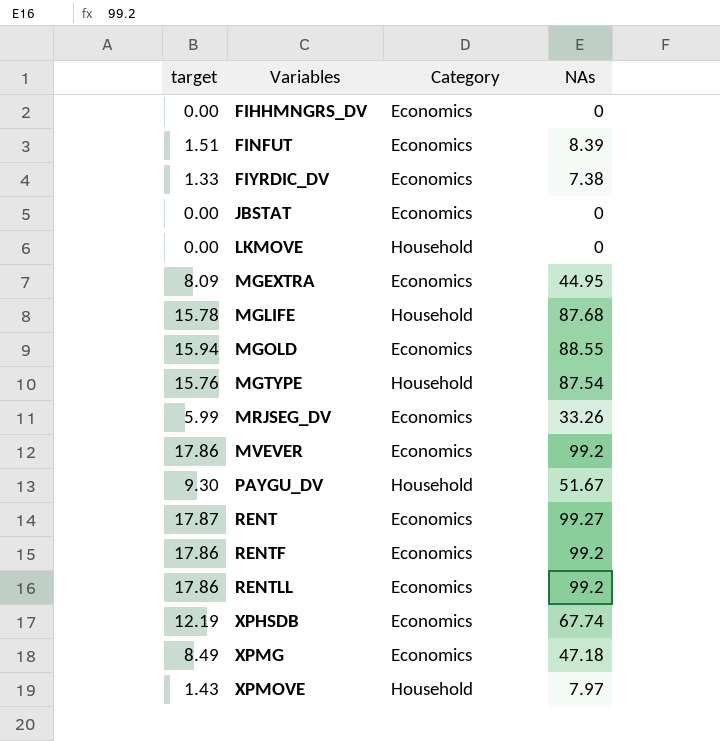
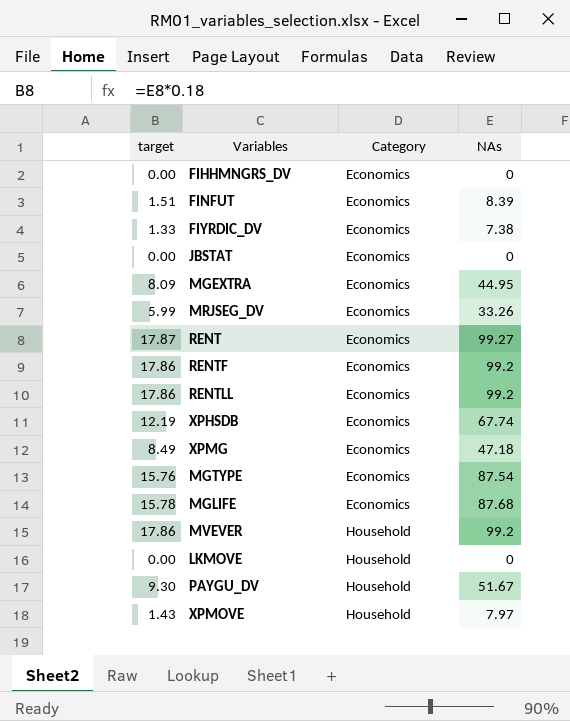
row order: Variables ascending -> Category ascending
row MGOLD: 15.94 | Economics | 88.55 -> none
MGTYPE | Category: Household -> Economics
MGLIFE | Category: Household -> Economics
MVEVER | Category: Economics -> Household

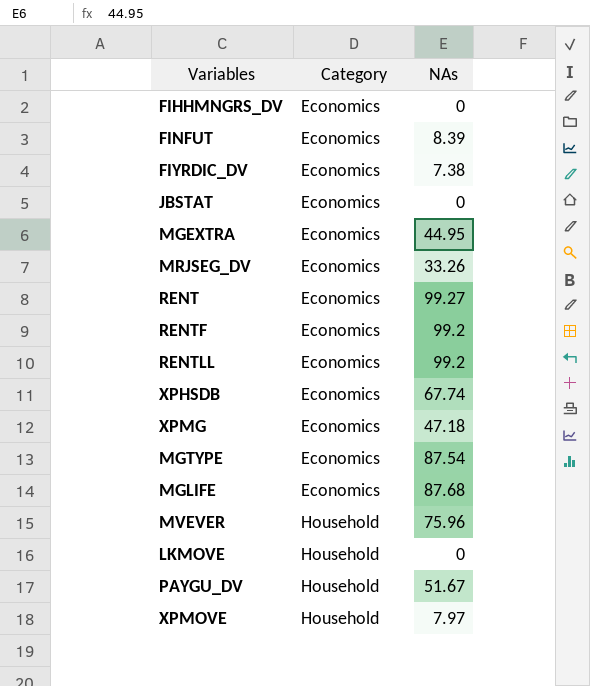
column target | formula: [NAs] * 0.18 -> none
MVEVER | NAs: 99.2 -> 75.96

